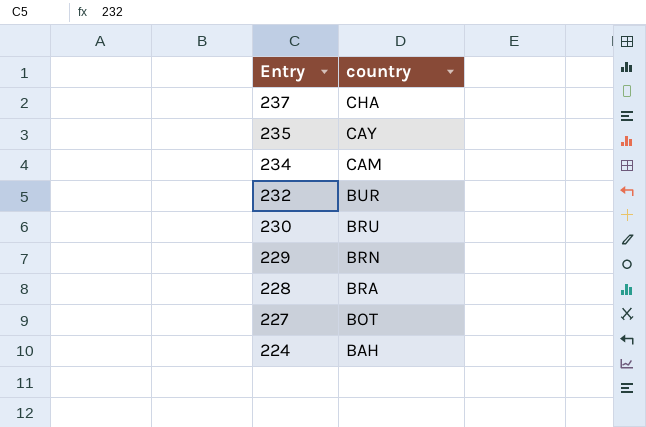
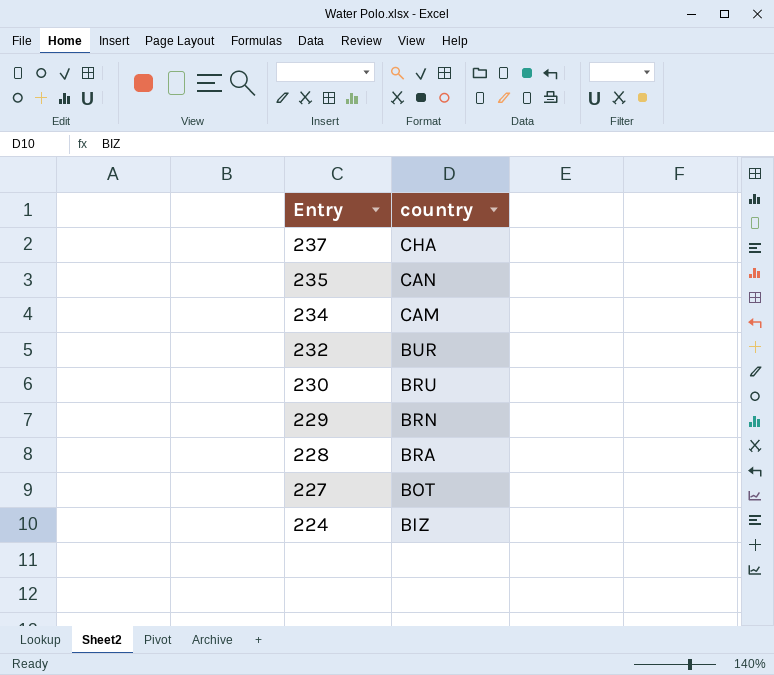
235 | country: CAY -> CAN
224 | country: BAH -> BIZ

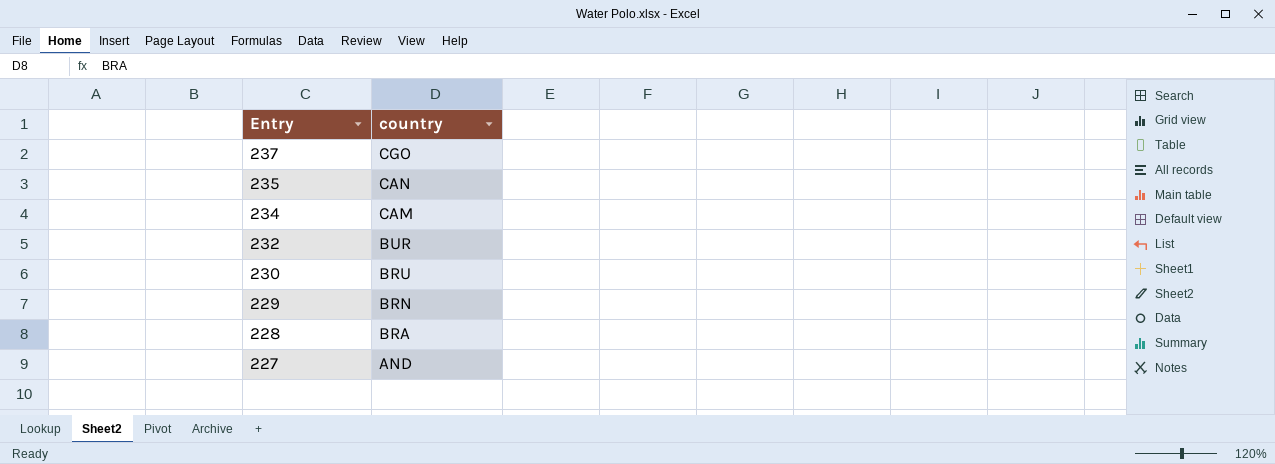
row 224: BIZ -> none
237 | country: CHA -> CGO
227 | country: BOT -> AND

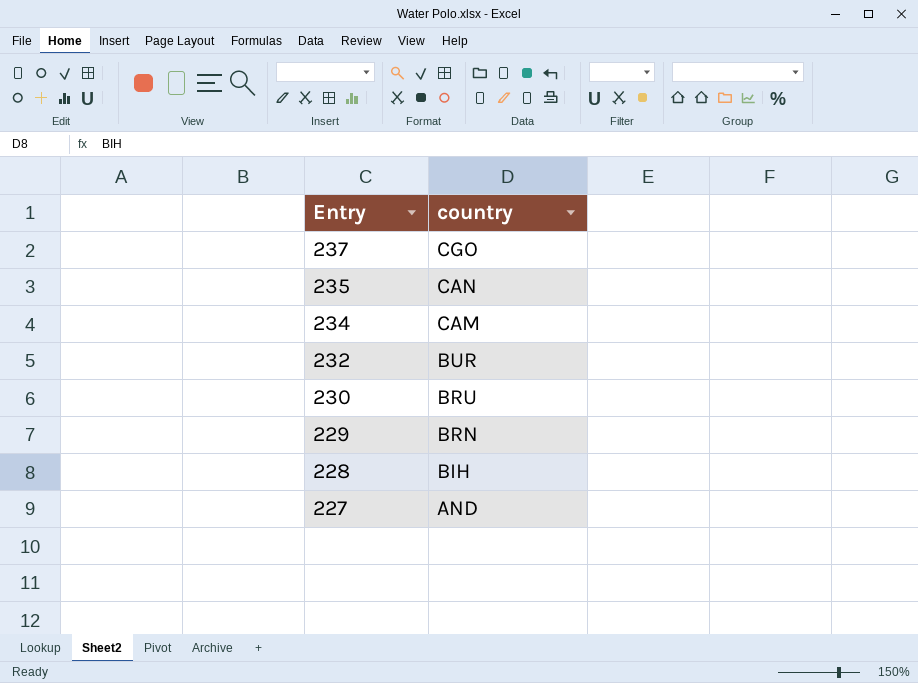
228 | country: BRA -> BIH

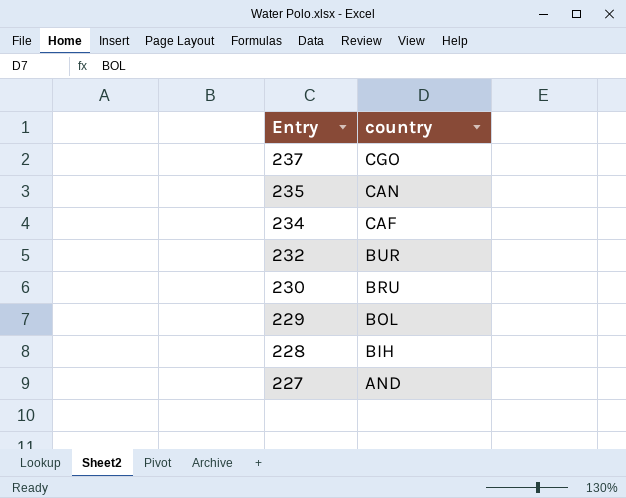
234 | country: CAM -> CAF
229 | country: BRN -> BOL

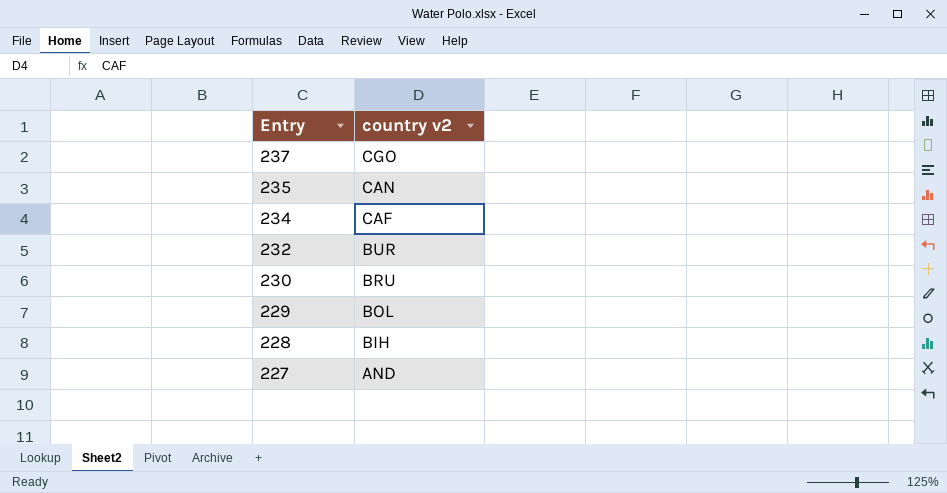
column name: country -> country v2

